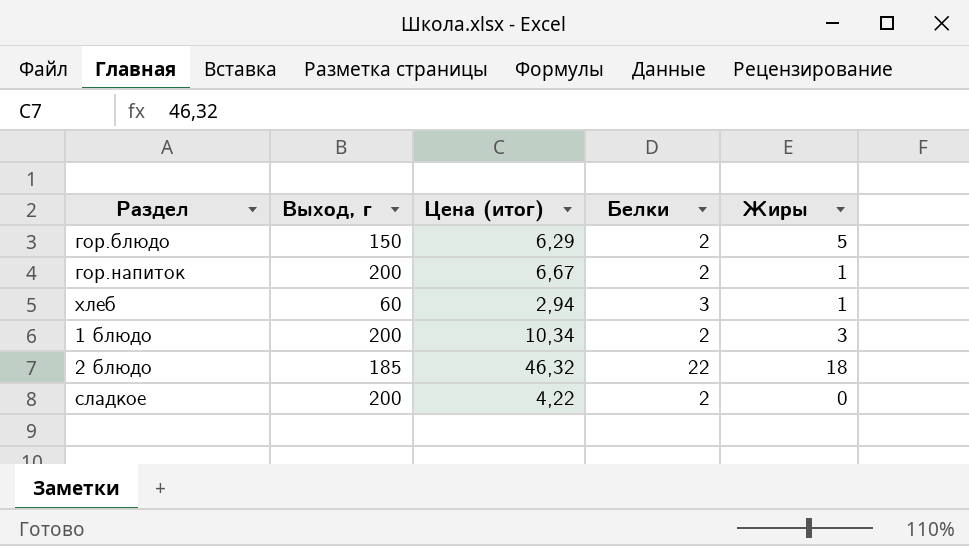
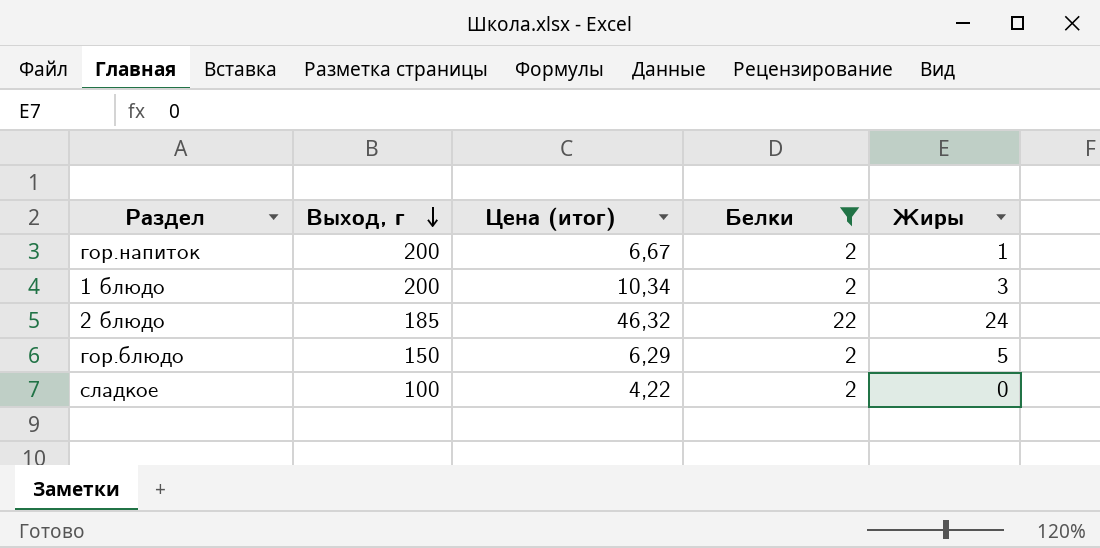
filter: none -> Белки != 3
row order: none -> Выход, г descending
2 блюдо | Жиры: 18 -> 24
сладкое | Выход, г: 200 -> 100

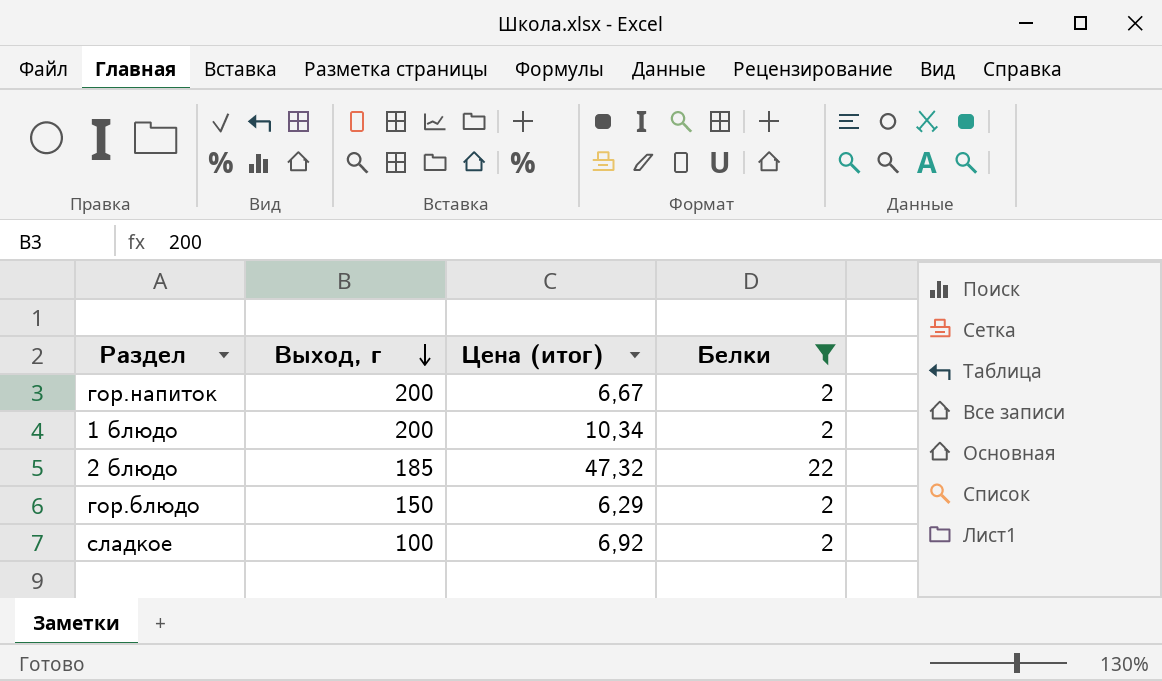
column Жиры | position: 5 -> none
2 блюдо | Цена (итог): 46,32 -> 47,32
сладкое | Цена (итог): 4,22 -> 6,92

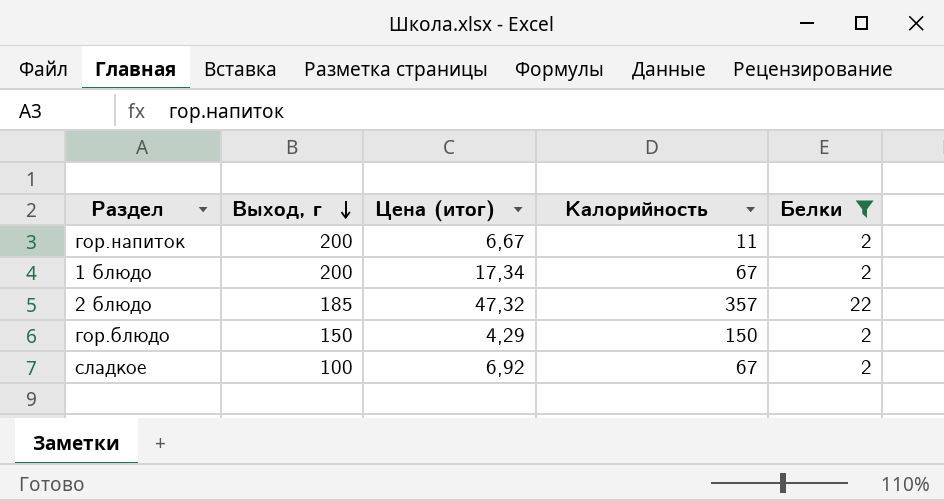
column Калорийность | position: none -> 4
1 блюдо | Цена (итог): 10,34 -> 17,34
гор.блюдо | Цена (итог): 6,29 -> 4,29

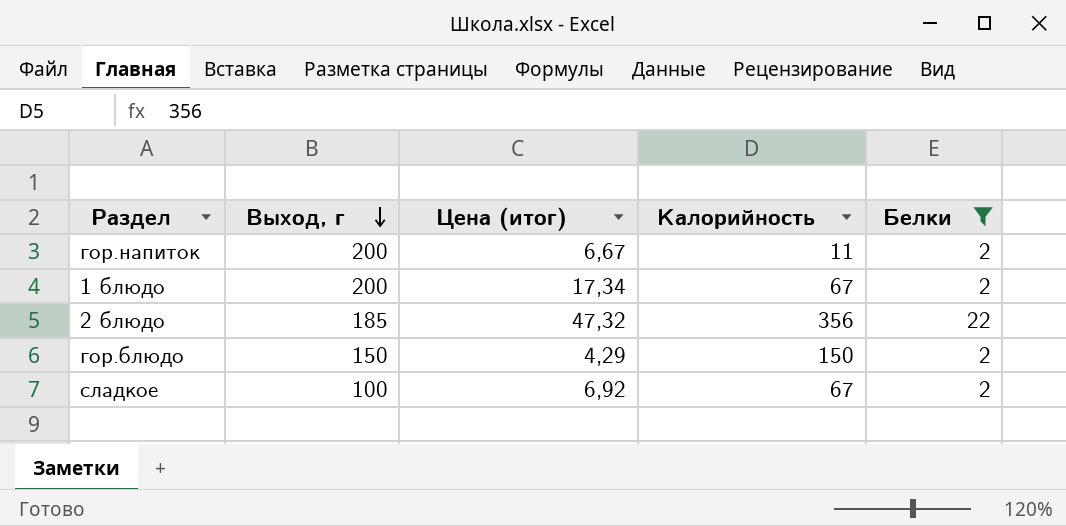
2 блюдо | Калорийность: 357 -> 356

